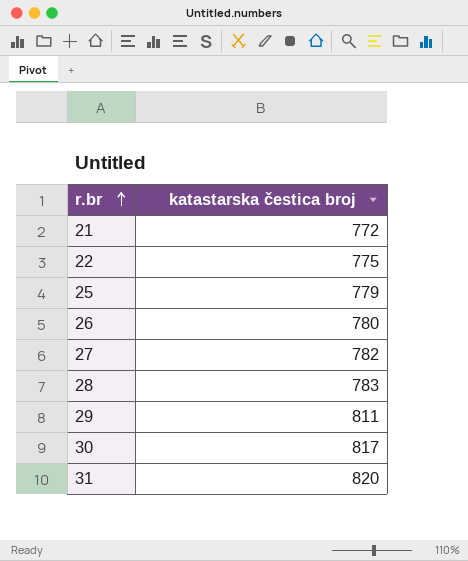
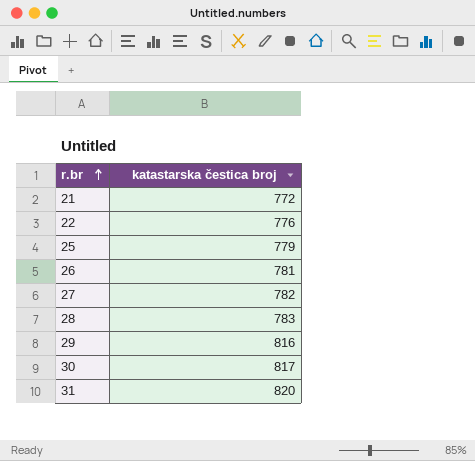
22 | katastarska čestica broj: 775 -> 776
26 | katastarska čestica broj: 780 -> 781
29 | katastarska čestica broj: 811 -> 816

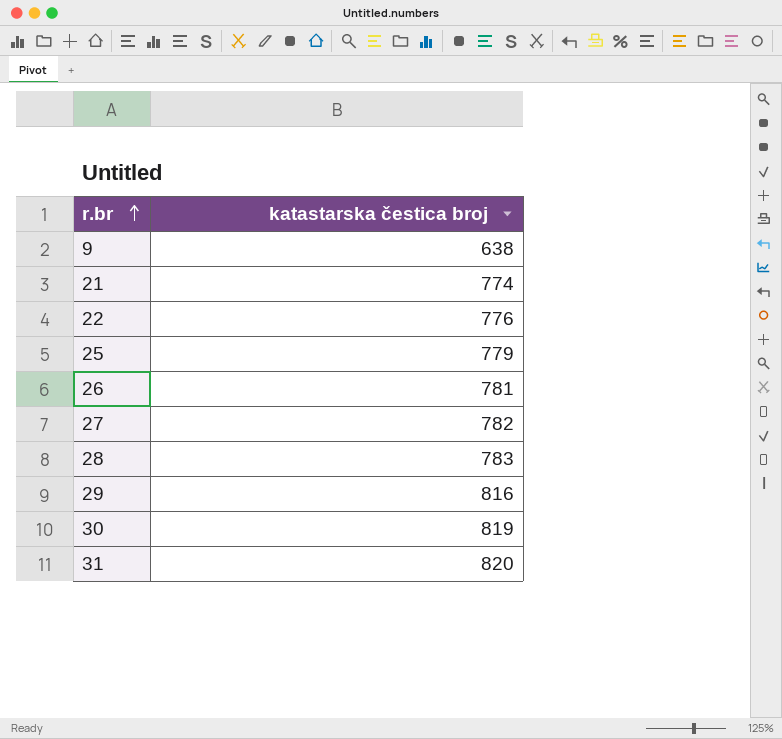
row 9: none -> 638
21 | katastarska čestica broj: 772 -> 774
30 | katastarska čestica broj: 817 -> 819

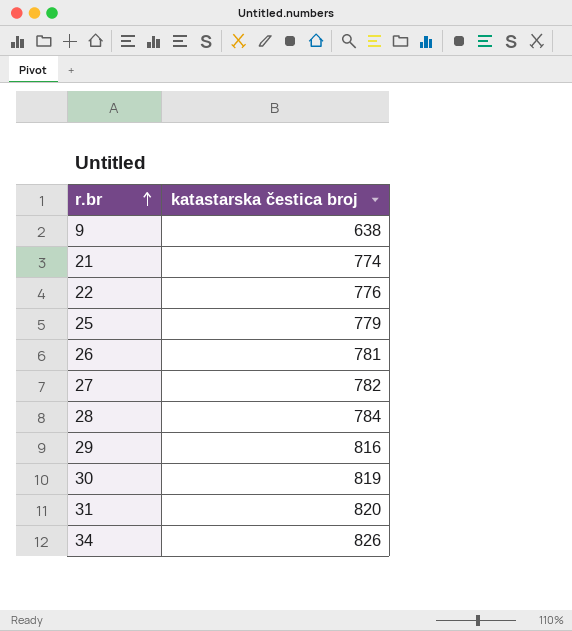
28 | katastarska čestica broj: 783 -> 784
row 34: none -> 826

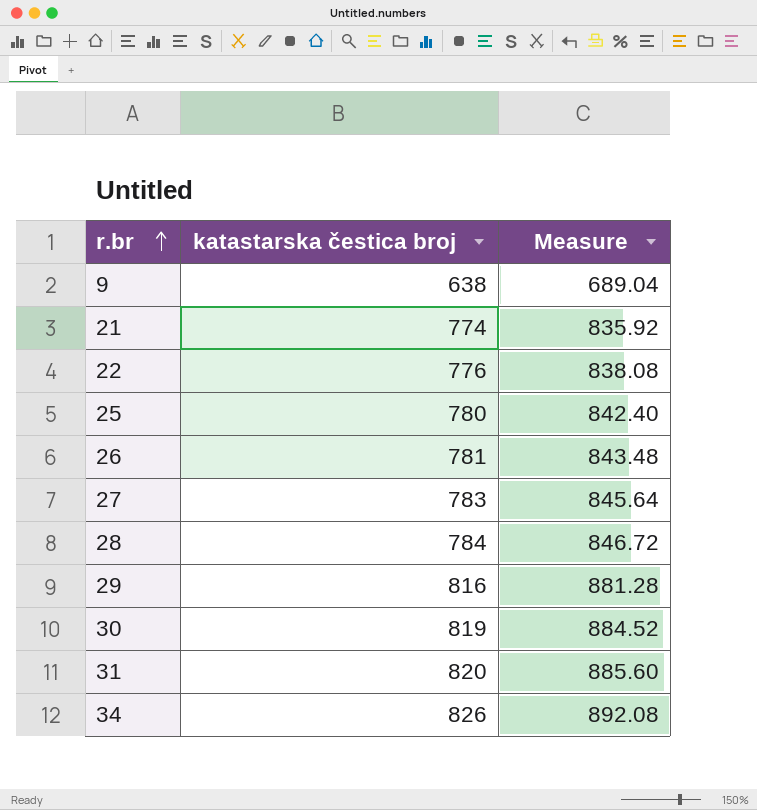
column Measure | formula: none -> [katastarska čestica broj] * 1.08
25 | katastarska čestica broj: 779 -> 780
27 | katastarska čestica broj: 782 -> 783

